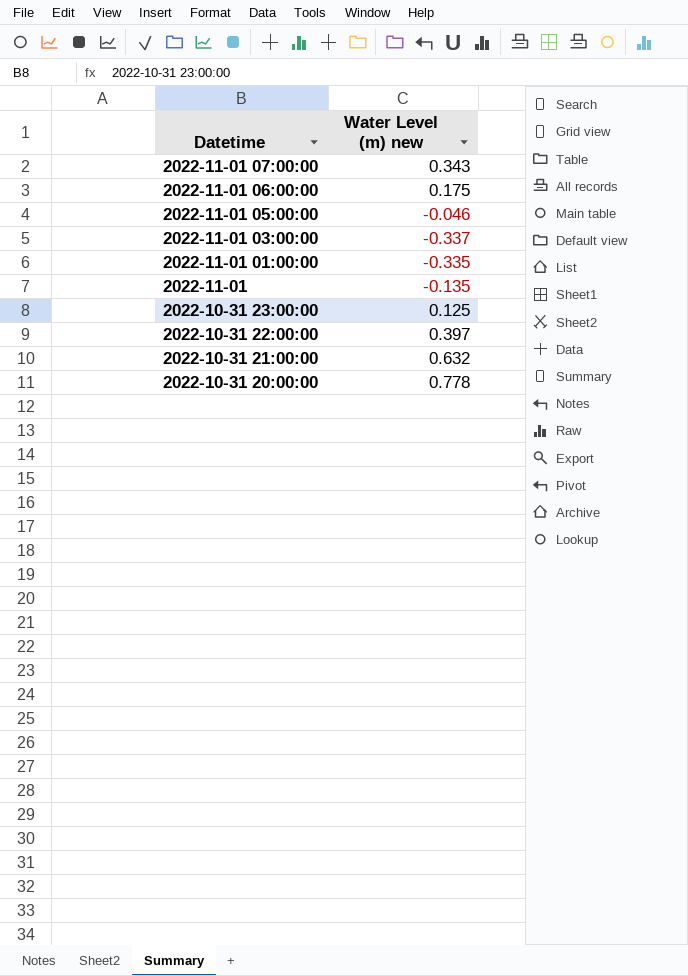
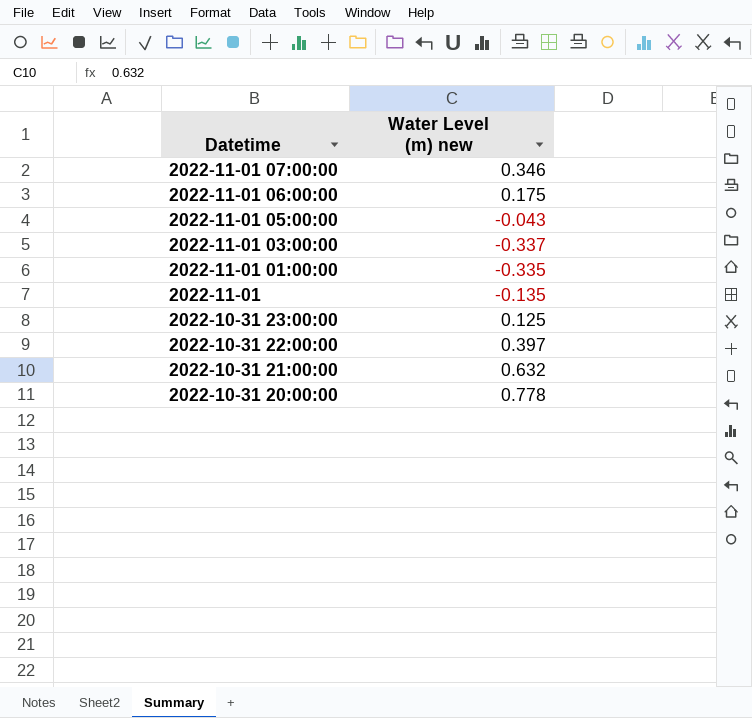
2022-11-01 07:00:00 | Water Level (m) new: 0.343 -> 0.346
2022-11-01 05:00:00 | Water Level (m) new: -0.046 -> -0.043

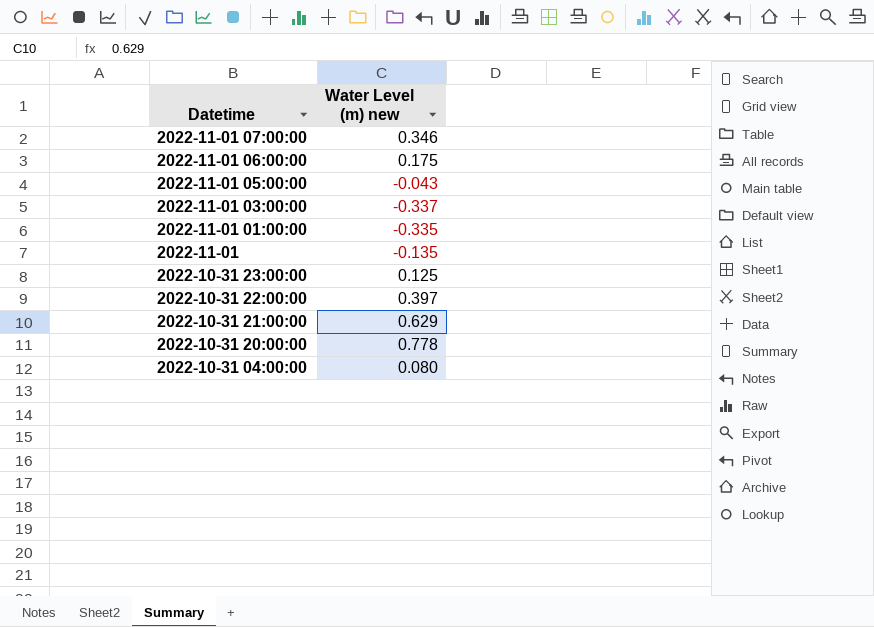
2022-10-31 21:00:00 | Water Level (m) new: 0.632 -> 0.629
row 2022-10-31 04:00:00: none -> 0.080

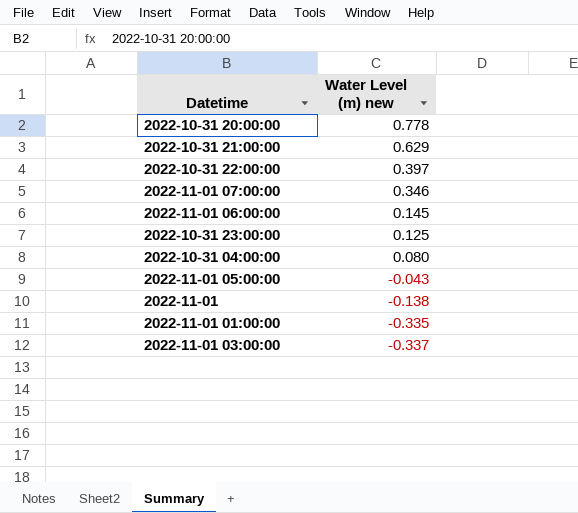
row order: Datetime descending -> Water Level (m) new descending
2022-11-01 06:00:00 | Water Level (m) new: 0.175 -> 0.145
2022-11-01 | Water Level (m) new: -0.135 -> -0.138

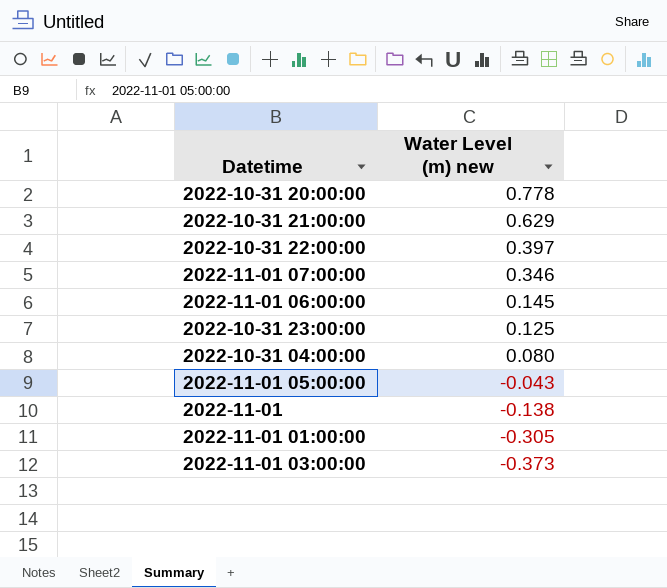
2022-11-01 01:00:00 | Water Level (m) new: -0.335 -> -0.305
2022-11-01 03:00:00 | Water Level (m) new: -0.337 -> -0.373

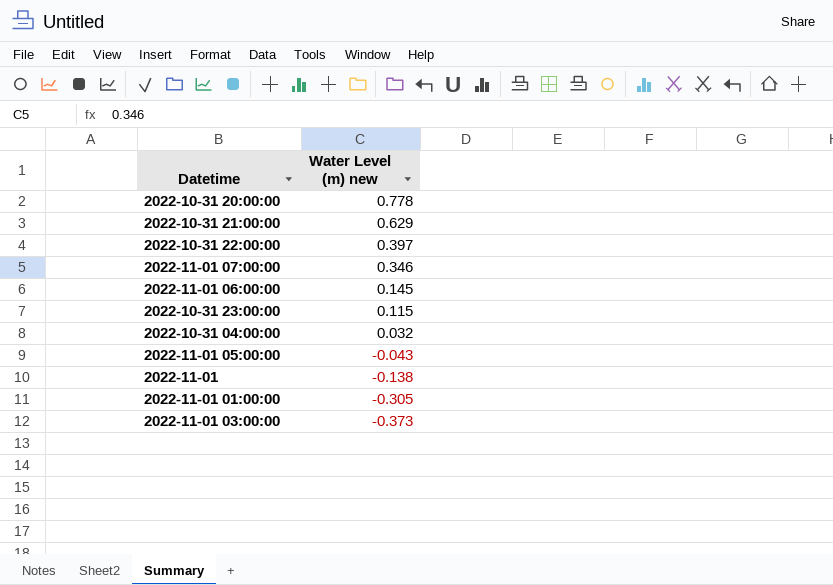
2022-10-31 23:00:00 | Water Level (m) new: 0.125 -> 0.115
2022-10-31 04:00:00 | Water Level (m) new: 0.080 -> 0.032

